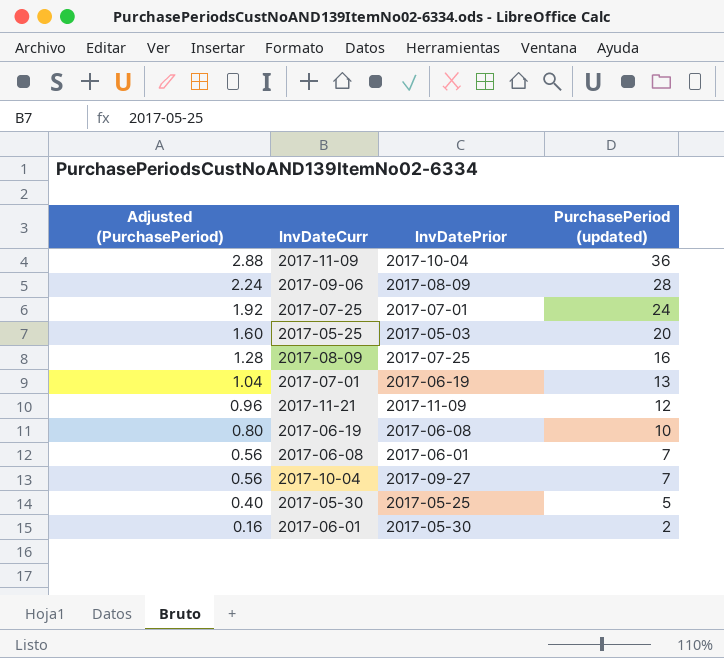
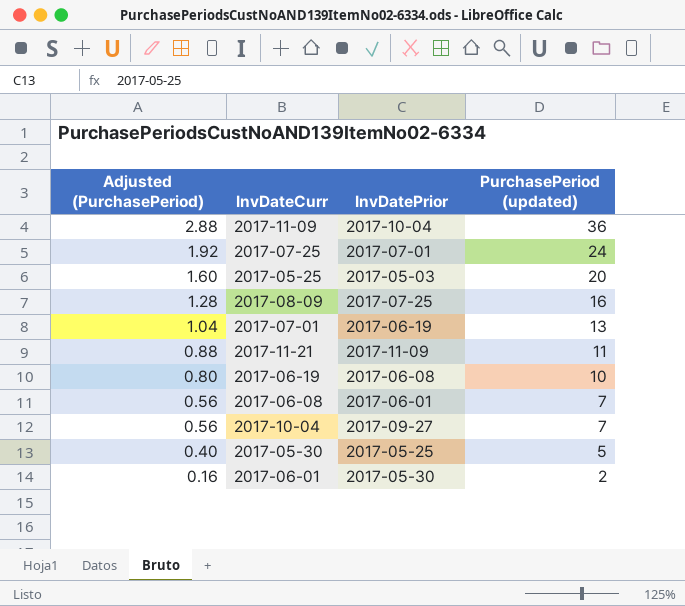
row 2017-09-06: 2.24 | 2017-08-09 | 28 -> none
2017-11-21 | Adjusted (PurchasePeriod): 0.96 -> 0.88
2017-11-21 | PurchasePeriod (updated): 12 -> 11

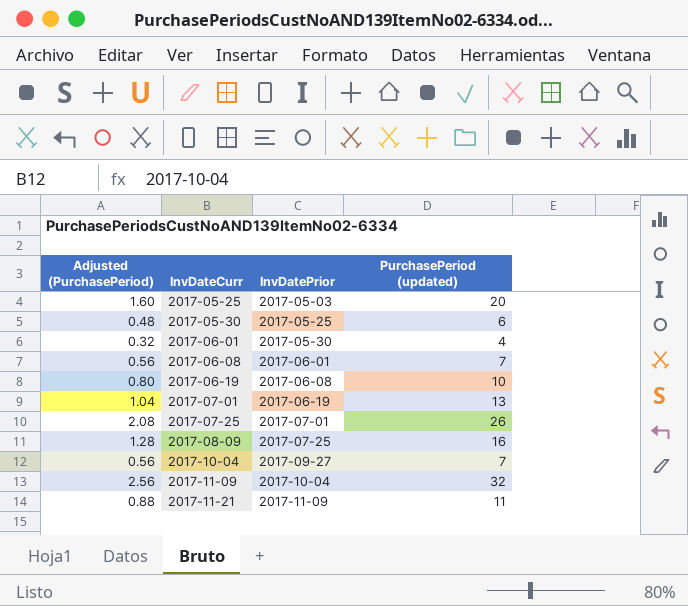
row order: Adjusted (PurchasePeriod) descending -> InvDateCurr ascending
2017-05-30 | Adjusted (PurchasePeriod): 0.40 -> 0.48
2017-05-30 | PurchasePeriod (updated): 5 -> 6
2017-06-01 | Adjusted (PurchasePeriod): 0.16 -> 0.32
2017-06-01 | PurchasePeriod (updated): 2 -> 4
2017-07-25 | Adjusted (PurchasePeriod): 1.92 -> 2.08
2017-07-25 | PurchasePeriod (updated): 24 -> 26
2017-11-09 | Adjusted (PurchasePeriod): 2.88 -> 2.56
2017-11-09 | PurchasePeriod (updated): 36 -> 32

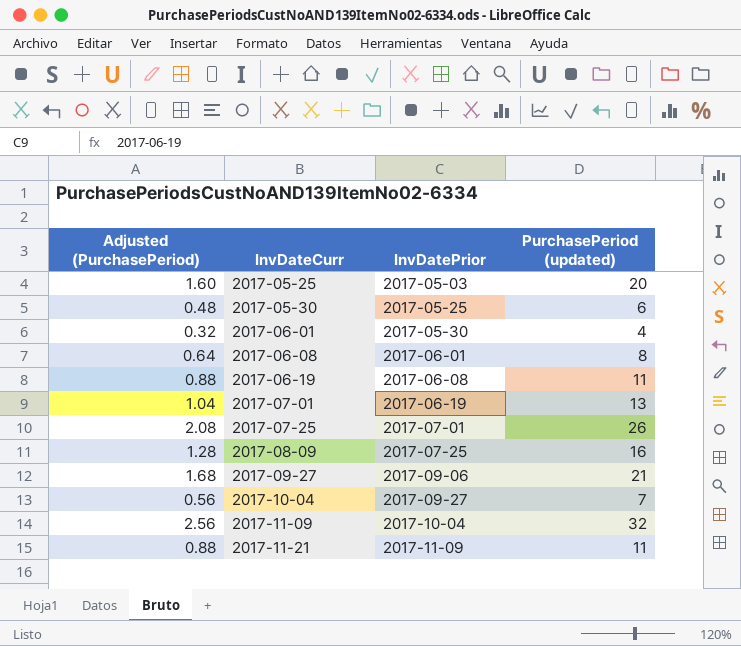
2017-06-08 | Adjusted (PurchasePeriod): 0.56 -> 0.64
2017-06-08 | PurchasePeriod (updated): 7 -> 8
2017-06-19 | Adjusted (PurchasePeriod): 0.80 -> 0.88
2017-06-19 | PurchasePeriod (updated): 10 -> 11
row 2017-09-27: none -> 1.68 | 2017-09-06 | 21

